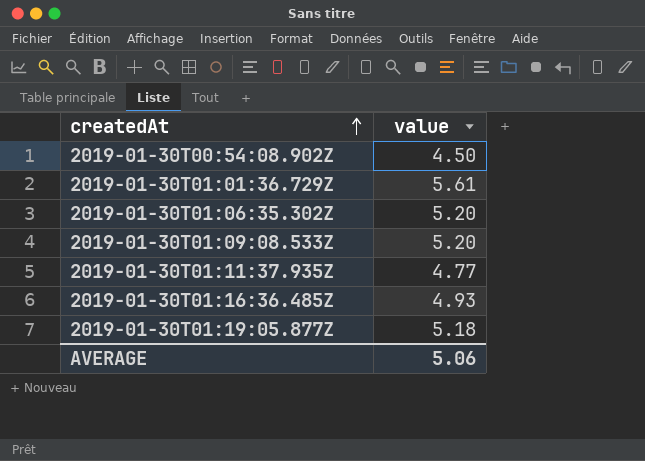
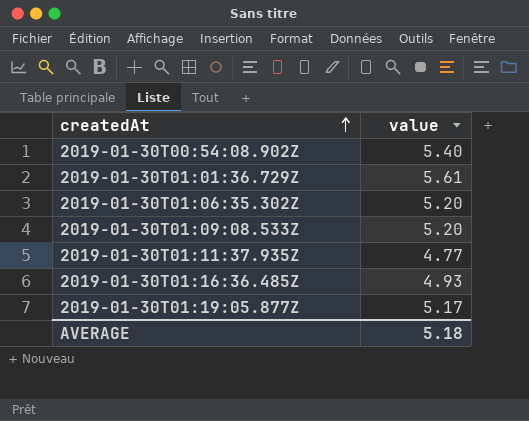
2019-01-30T00:54:08.902Z | value: 4.50 -> 5.40
2019-01-30T01:19:05.877Z | value: 5.18 -> 5.17
AVERAGE | value: 5.06 -> 5.18

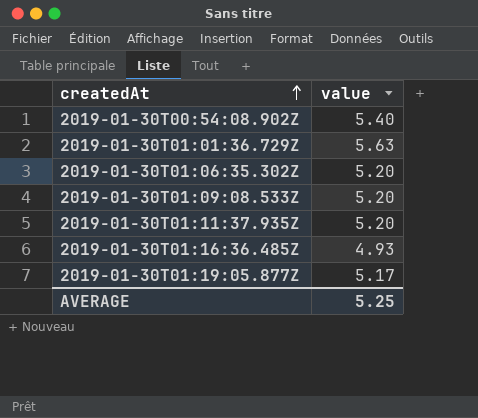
2019-01-30T01:01:36.729Z | value: 5.61 -> 5.63
2019-01-30T01:11:37.935Z | value: 4.77 -> 5.20
AVERAGE | value: 5.18 -> 5.25

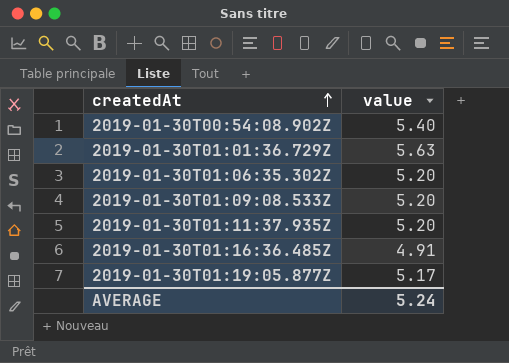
2019-01-30T01:16:36.485Z | value: 4.93 -> 4.91
AVERAGE | value: 5.25 -> 5.24

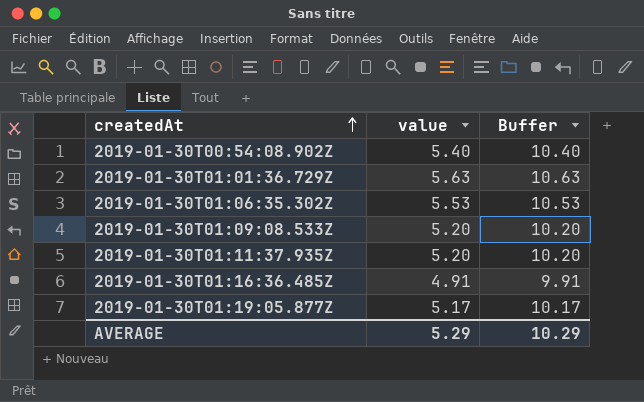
column Buffer | formula: none -> [value] + 5
2019-01-30T01:06:35.302Z | value: 5.20 -> 5.53
AVERAGE | value: 5.24 -> 5.29

